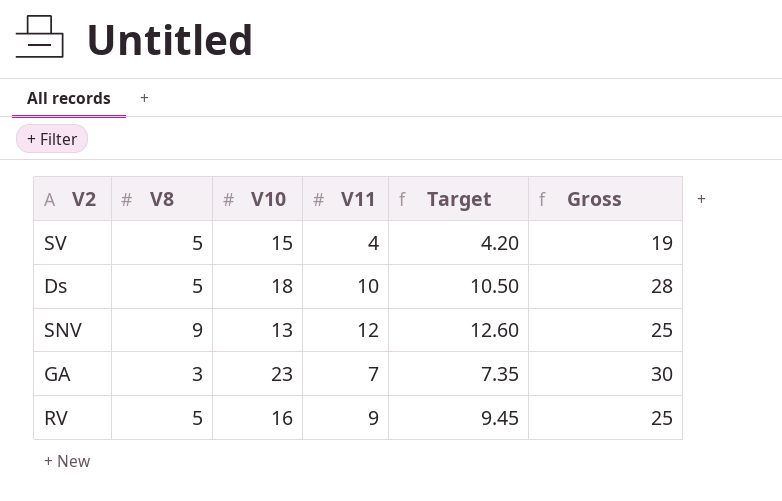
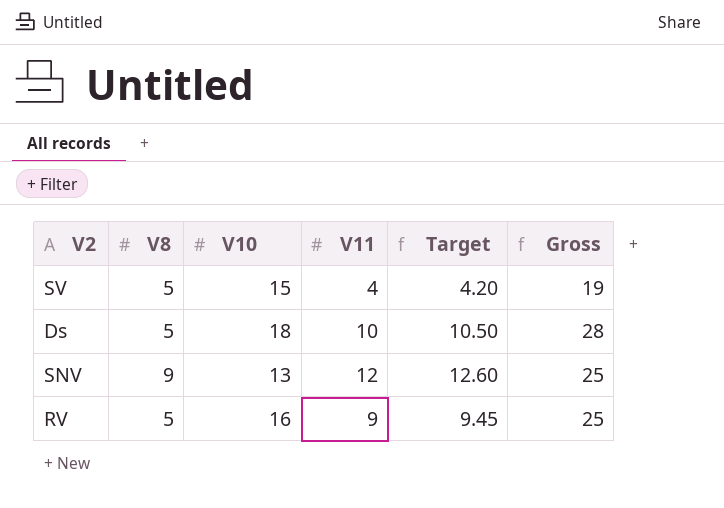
row GA: 3 | 23 | 7 | 7.35 | 30 -> none

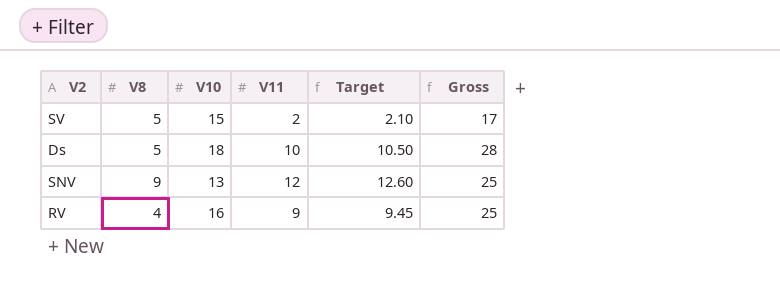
SV | V11: 4 -> 2
SV | Target: 4.20 -> 2.10
SV | Gross: 19 -> 17
RV | V8: 5 -> 4

